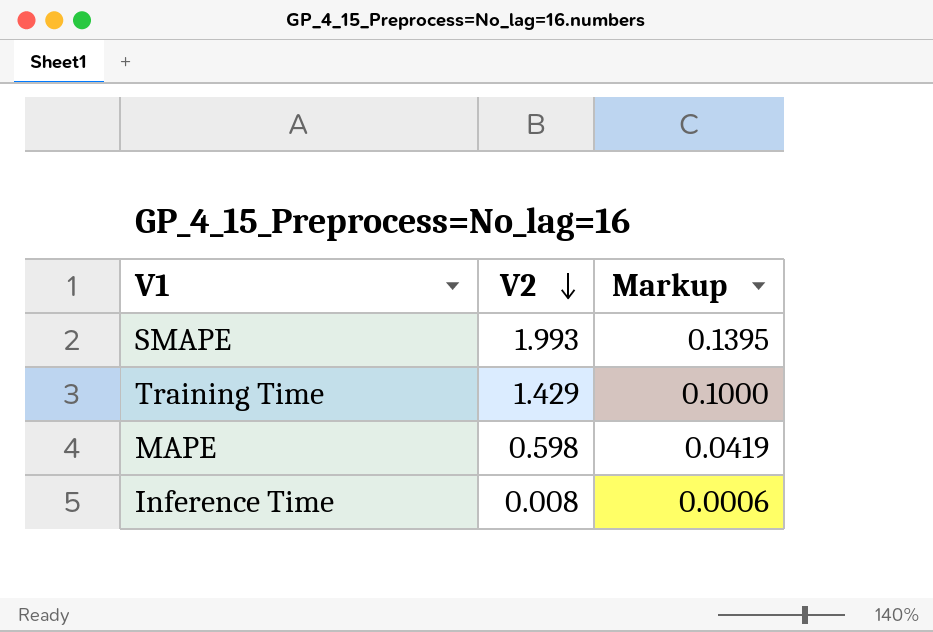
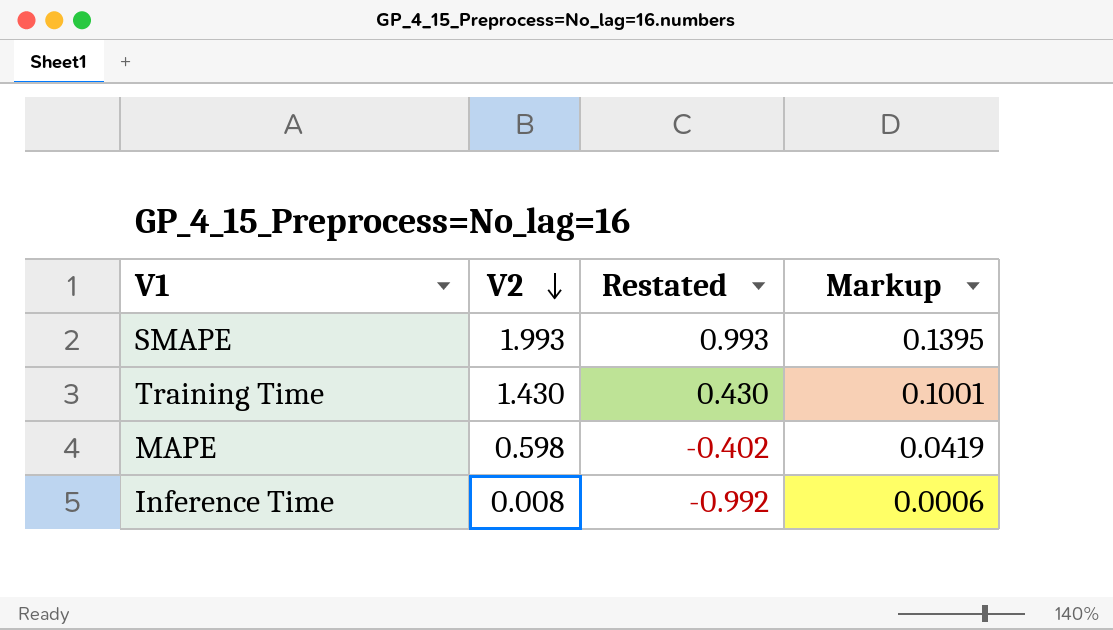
column Restated | formula: none -> [V2] - 1
Training Time | V2: 1.429 -> 1.430
Training Time | Markup: 0.1000 -> 0.1001

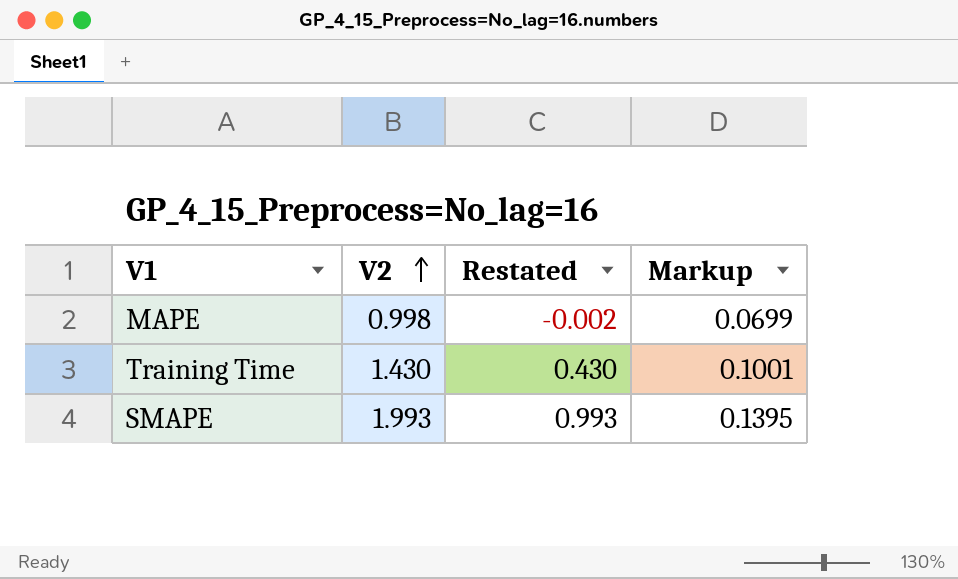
row order: V2 descending -> V2 ascending
row Inference Time: 0.008 | -0.992 | 0.0006 -> none
MAPE | V2: 0.598 -> 0.998
MAPE | Restated: -0.402 -> -0.002
MAPE | Markup: 0.0419 -> 0.0699

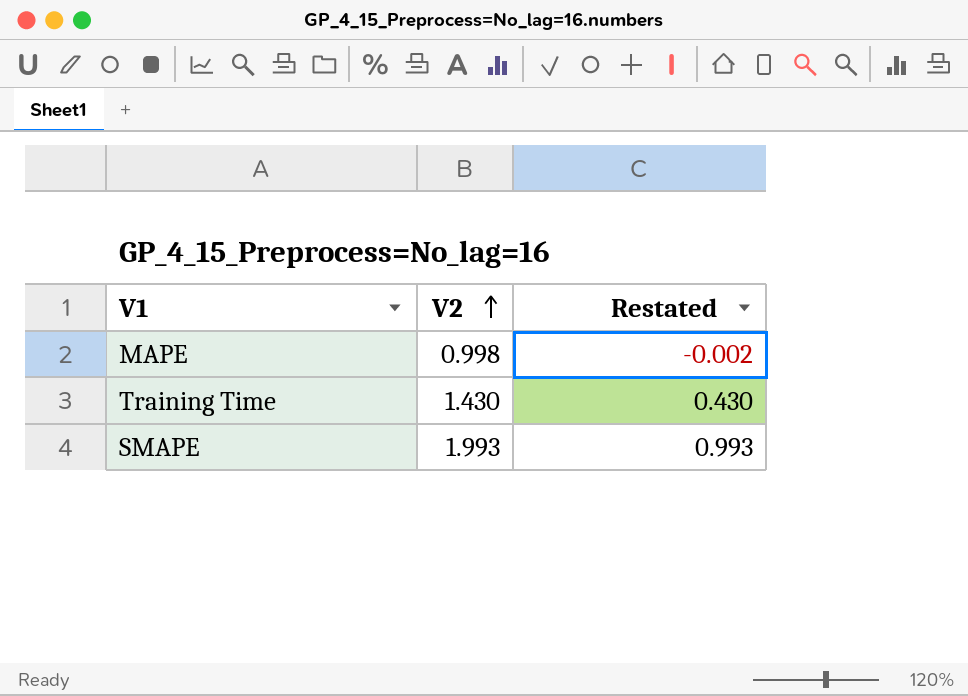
column Markup | formula: [V2] * 0.07 -> none

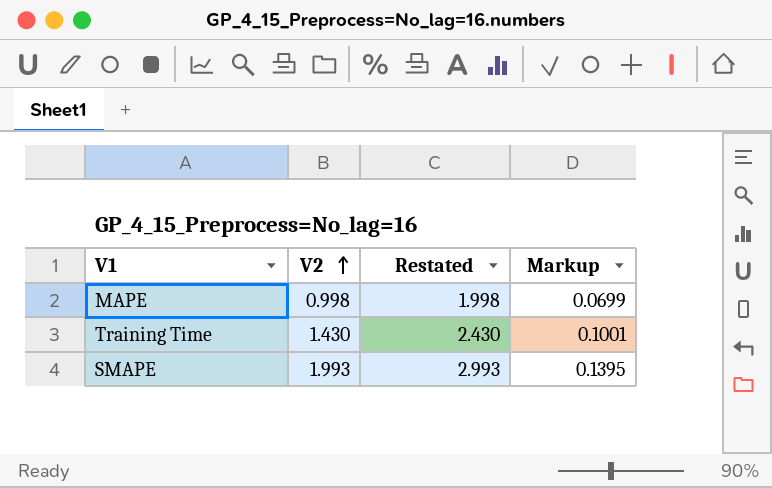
column Restated | formula: [V2] - 1 -> [V2] + 1
column Markup | formula: none -> [V2] * 0.07

